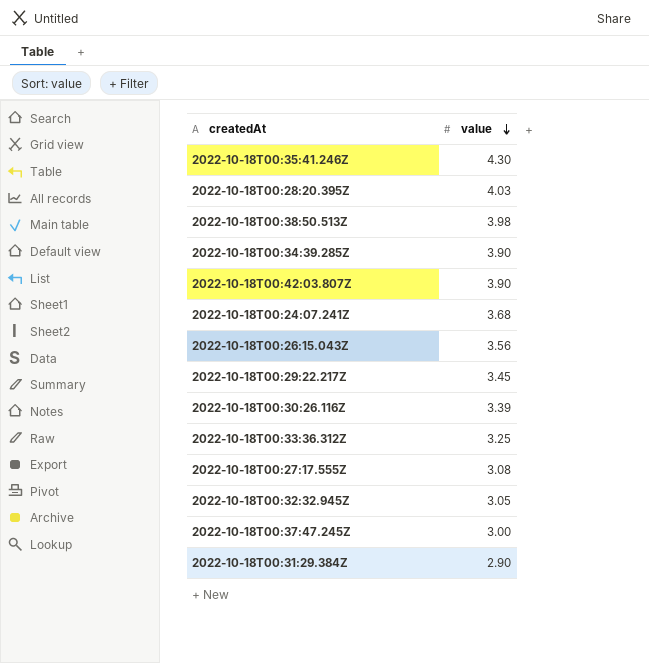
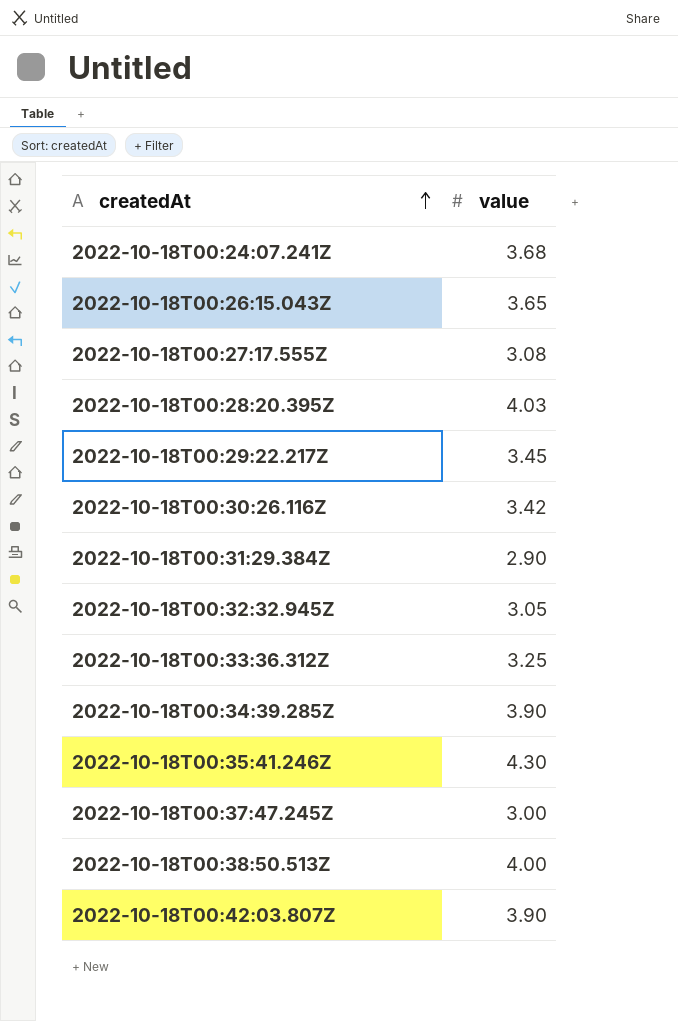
row order: value descending -> createdAt ascending
2022-10-18T00:26:15.043Z | value: 3.56 -> 3.65
2022-10-18T00:30:26.116Z | value: 3.39 -> 3.42
2022-10-18T00:38:50.513Z | value: 3.98 -> 4.00

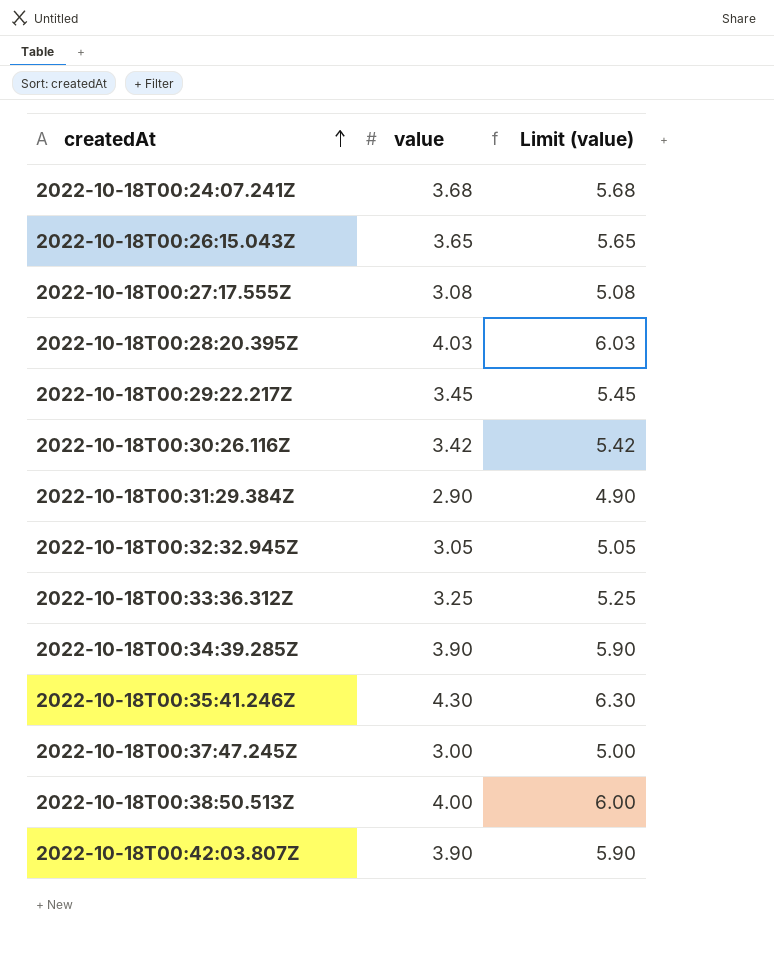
column Limit (value) | formula: none -> [value] + 2

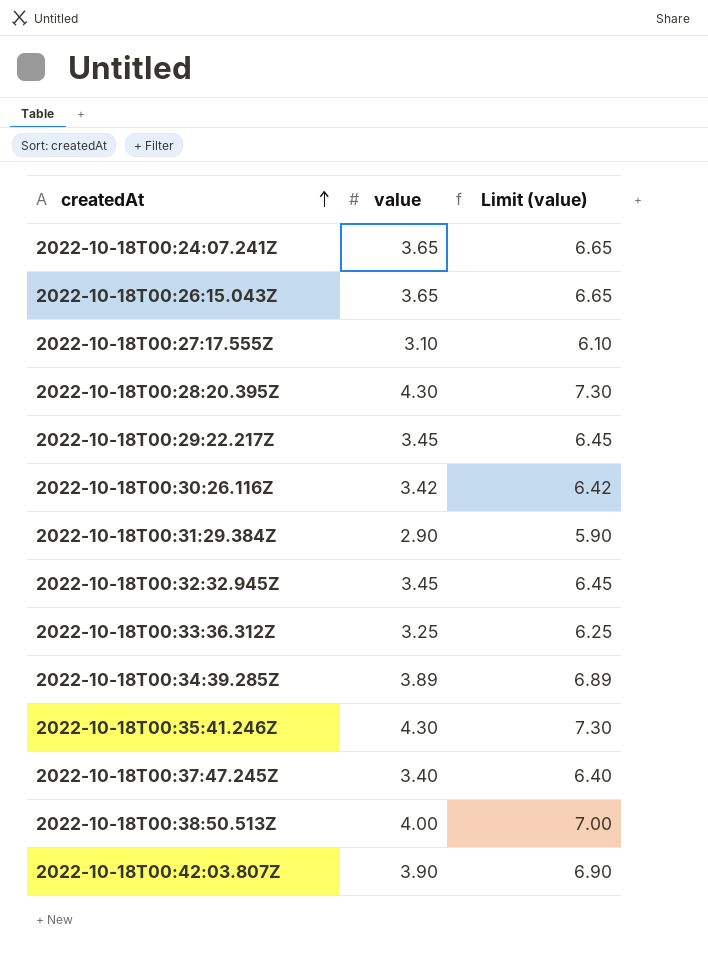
column Limit (value) | formula: [value] + 2 -> [value] + 3
2022-10-18T00:24:07.241Z | value: 3.68 -> 3.65
2022-10-18T00:27:17.555Z | value: 3.08 -> 3.10
2022-10-18T00:28:20.395Z | value: 4.03 -> 4.30
2022-10-18T00:32:32.945Z | value: 3.05 -> 3.45
2022-10-18T00:34:39.285Z | value: 3.90 -> 3.89
2022-10-18T00:37:47.245Z | value: 3.00 -> 3.40

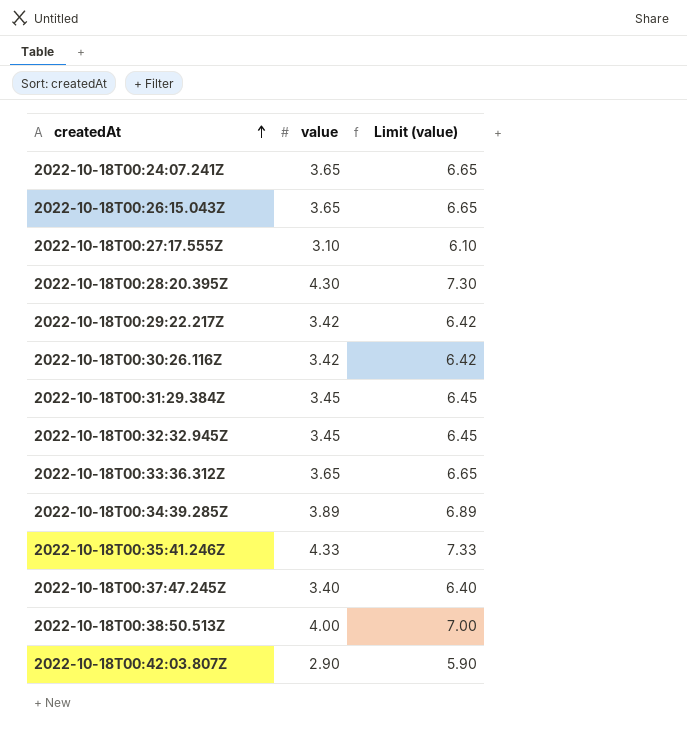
2022-10-18T00:29:22.217Z | value: 3.45 -> 3.42
2022-10-18T00:29:22.217Z | Limit (value): 6.45 -> 6.42
2022-10-18T00:31:29.384Z | value: 2.90 -> 3.45
2022-10-18T00:31:29.384Z | Limit (value): 5.90 -> 6.45
2022-10-18T00:33:36.312Z | value: 3.25 -> 3.65
2022-10-18T00:33:36.312Z | Limit (value): 6.25 -> 6.65
2022-10-18T00:35:41.246Z | value: 4.30 -> 4.33
2022-10-18T00:35:41.246Z | Limit (value): 7.30 -> 7.33
2022-10-18T00:42:03.807Z | value: 3.90 -> 2.90
2022-10-18T00:42:03.807Z | Limit (value): 6.90 -> 5.90

